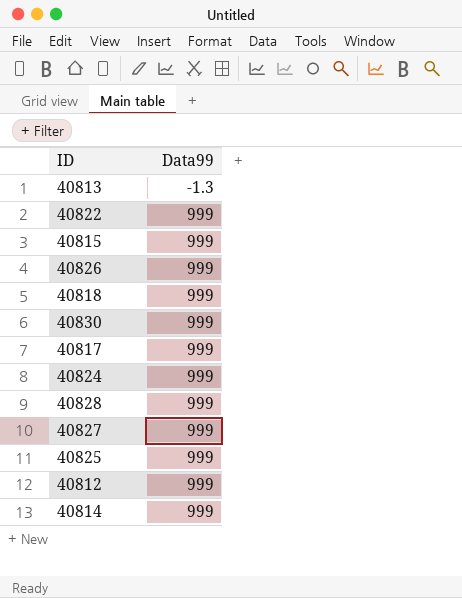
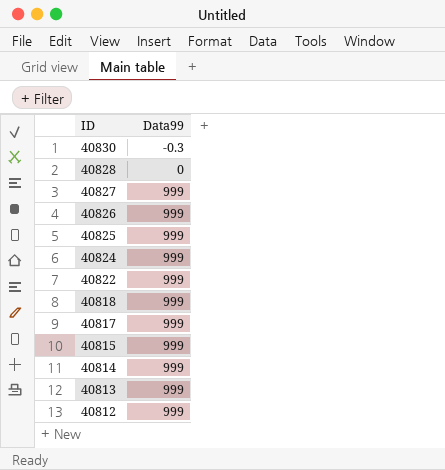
row order: Data99 ascending -> ID descending
40830 | Data99: 999 -> -0.3
40828 | Data99: 999 -> 0
40813 | Data99: -1.3 -> 999

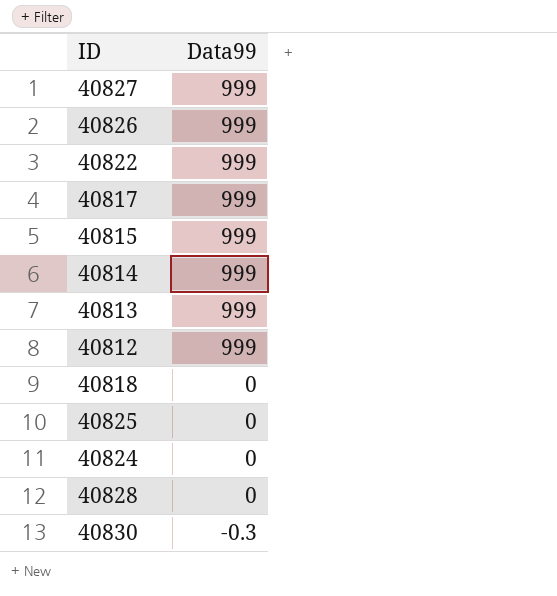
row order: ID descending -> Data99 descending
40818 | Data99: 999 -> 0
40825 | Data99: 999 -> 0
40824 | Data99: 999 -> 0

